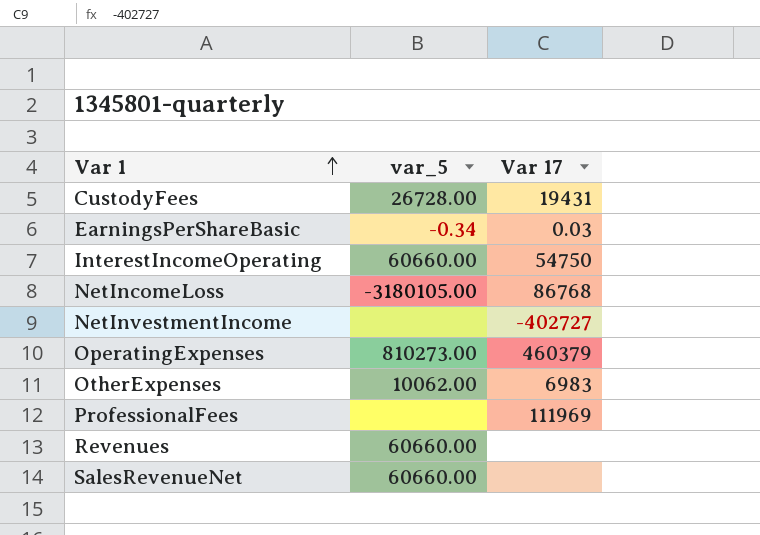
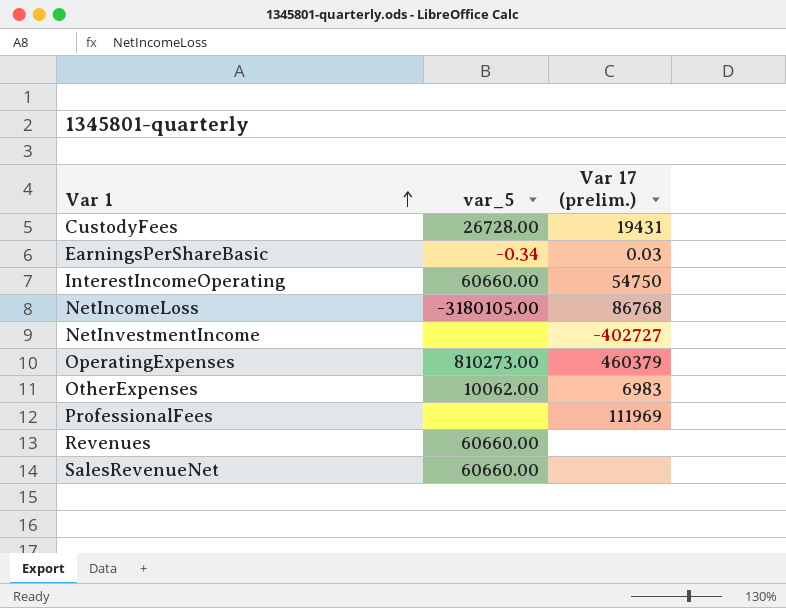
column name: Var 17 -> Var 17 (prelim.)

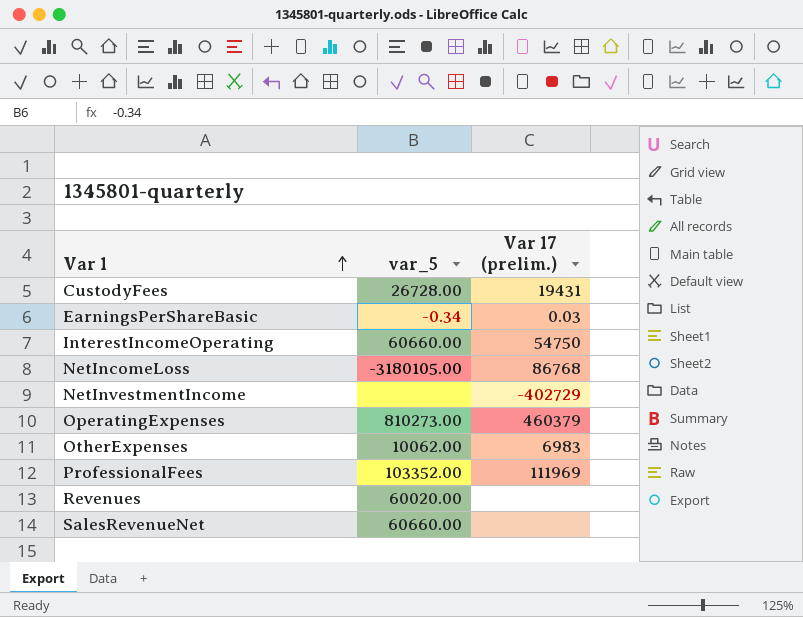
NetInvestmentIncome | Var 17 (prelim.): -402727 -> -402729
ProfessionalFees | var_5: none -> 103352.00
Revenues | var_5: 60660.00 -> 60020.00

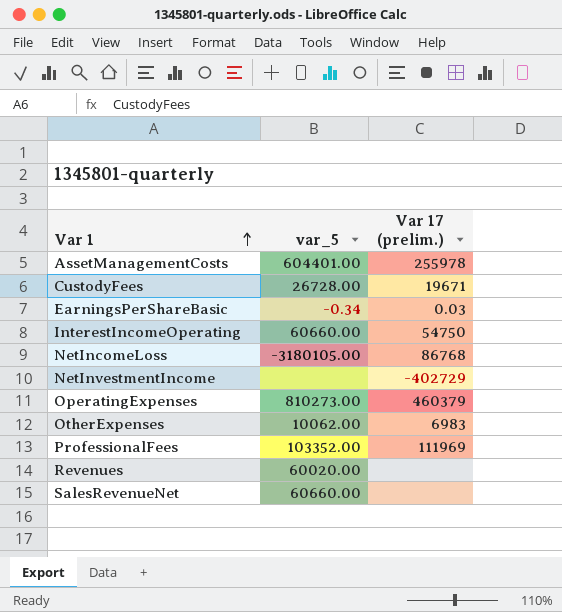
row AssetManagementCosts: none -> 604401.00 | 255978
CustodyFees | Var 17 (prelim.): 19431 -> 19671

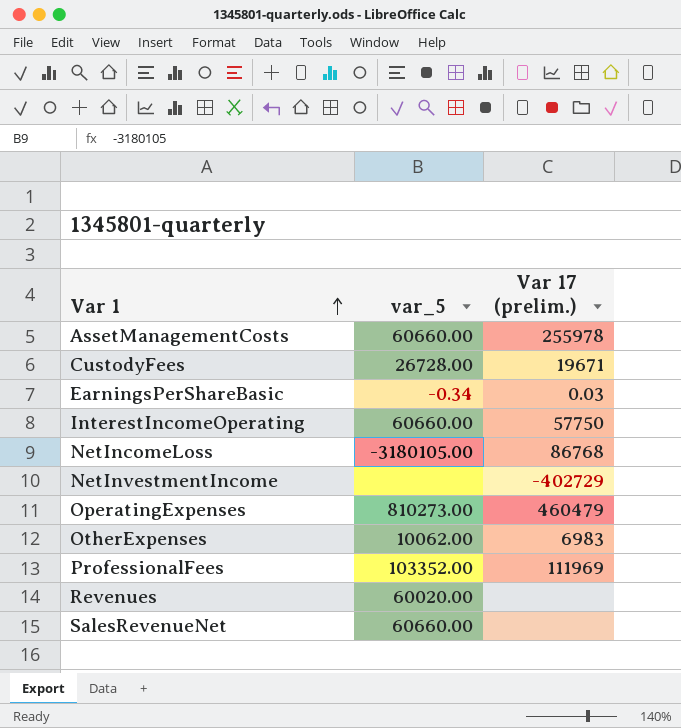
AssetManagementCosts | var_5: 604401.00 -> 60660.00
InterestIncomeOperating | Var 17 (prelim.): 54750 -> 57750
OperatingExpenses | Var 17 (prelim.): 460379 -> 460479

